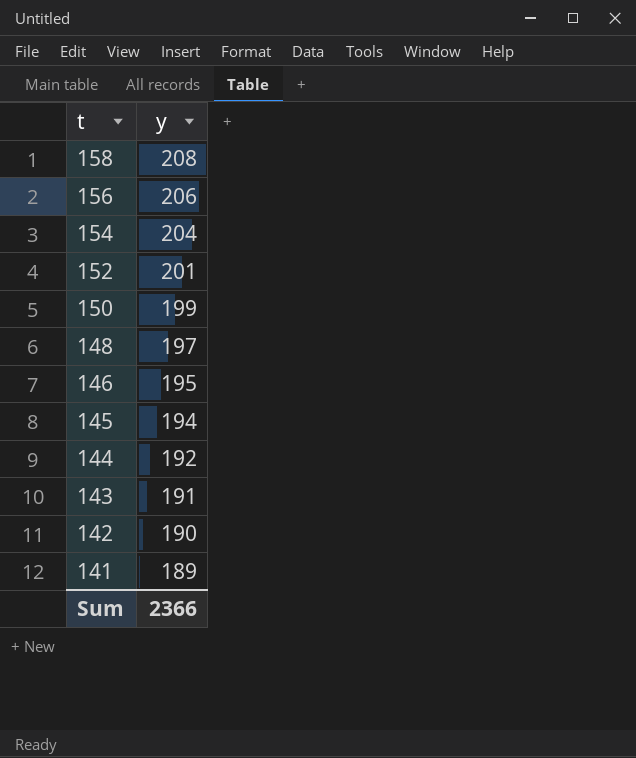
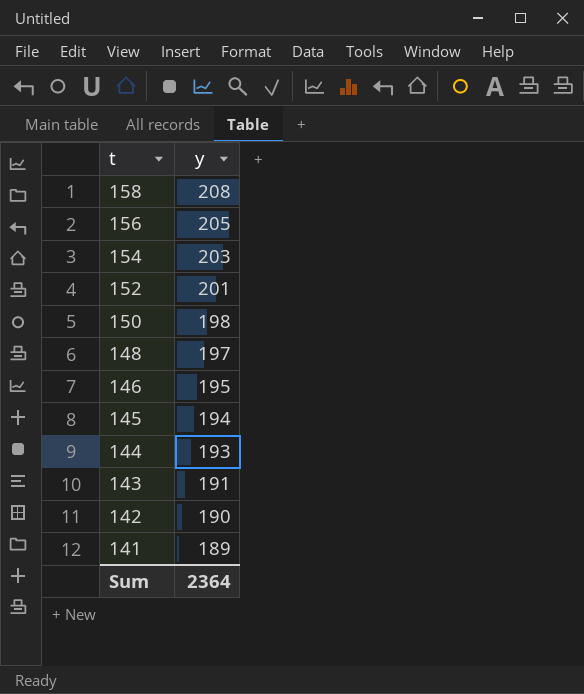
156 | y: 206 -> 205
154 | y: 204 -> 203
150 | y: 199 -> 198
144 | y: 192 -> 193
Sum | y: 2366 -> 2364

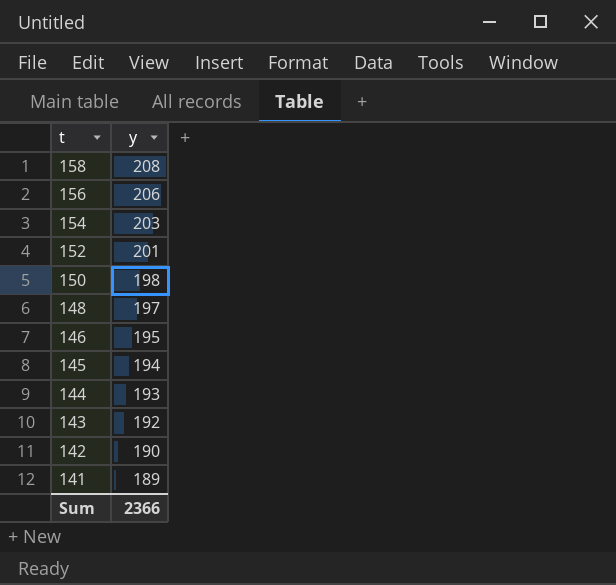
156 | y: 205 -> 206
143 | y: 191 -> 192
Sum | y: 2364 -> 2366

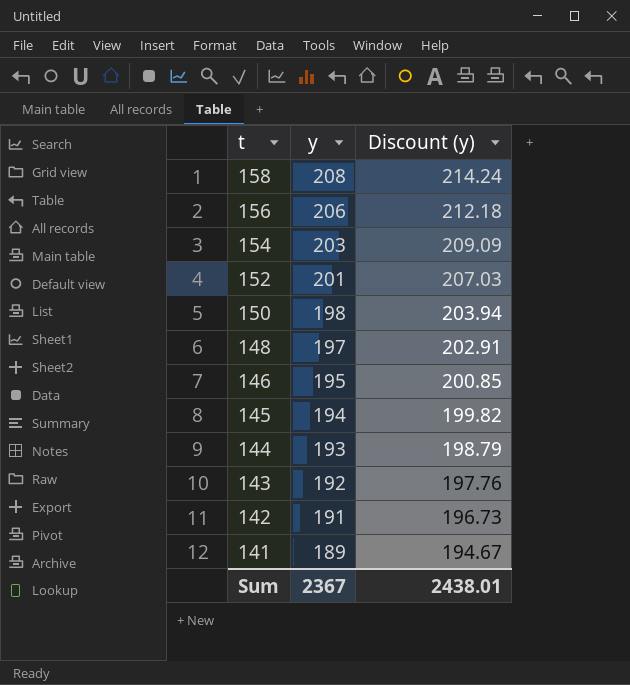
column Discount (y) | formula: none -> [y] * 1.03
142 | y: 190 -> 191
Sum | y: 2366 -> 2367

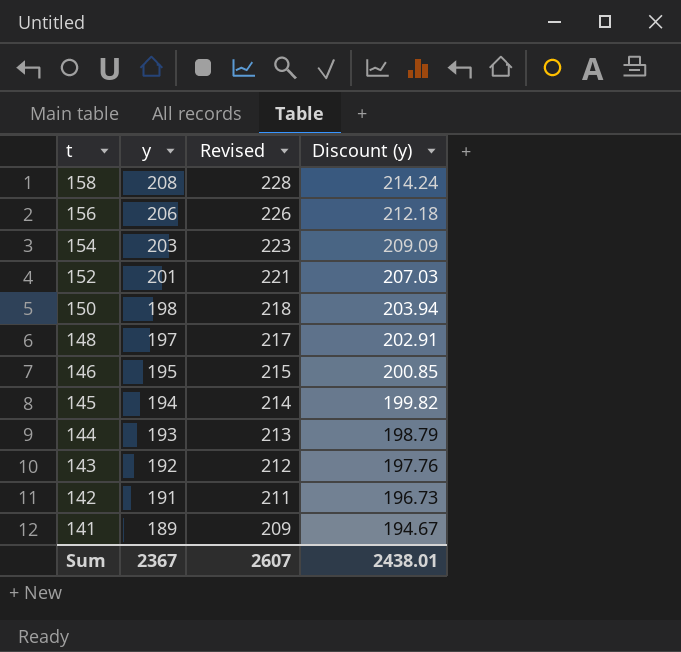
column Revised | formula: none -> [y] + 20

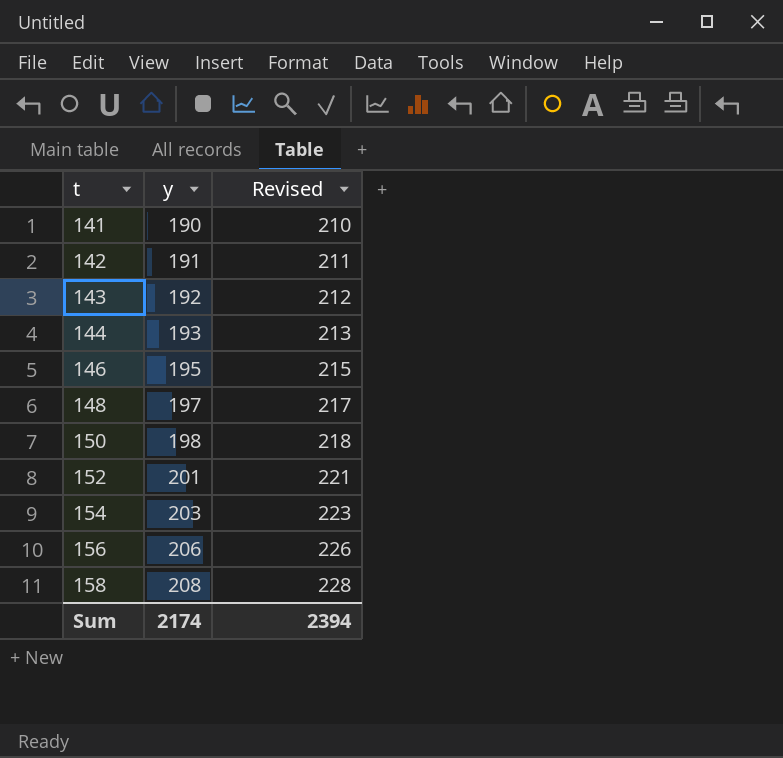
row order: t descending -> t ascending
column Discount (y) | formula: [y] * 1.03 -> none
row 145: 194 | 214 | 199.82 -> none
141 | y: 189 -> 190
141 | Revised: 209 -> 210
Sum | y: 2367 -> 2174
Sum | Revised: 2607 -> 2394

